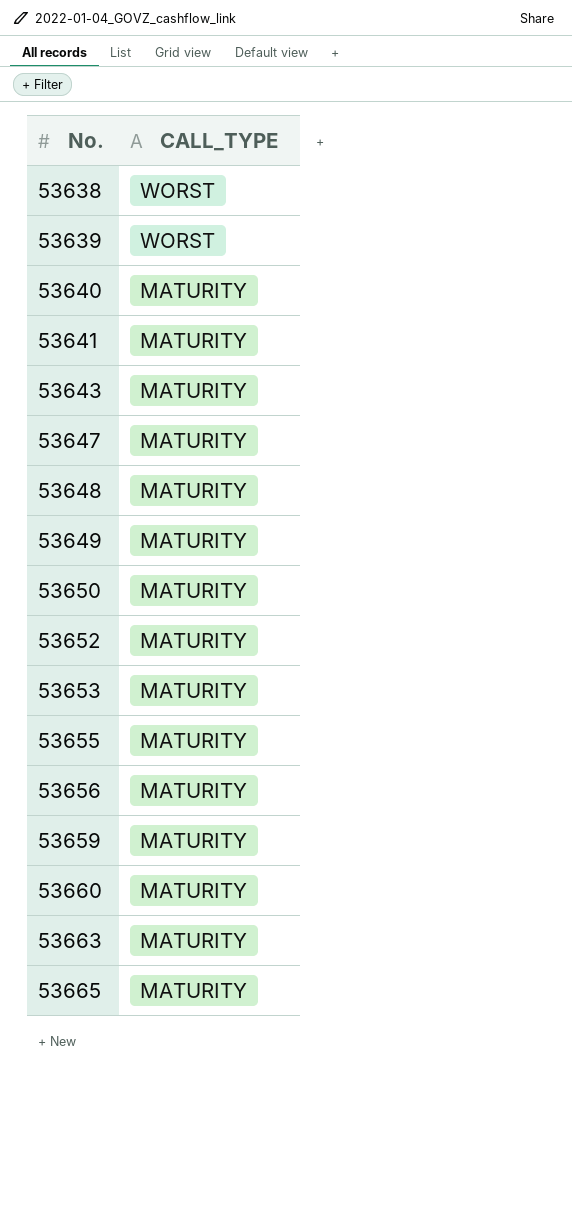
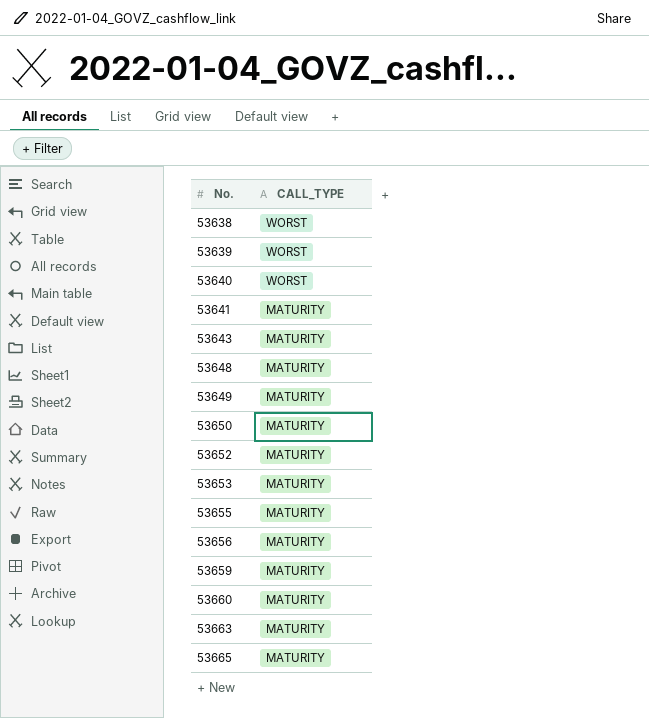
row 53647: MATURITY -> none
53640 | CALL_TYPE: MATURITY -> WORST

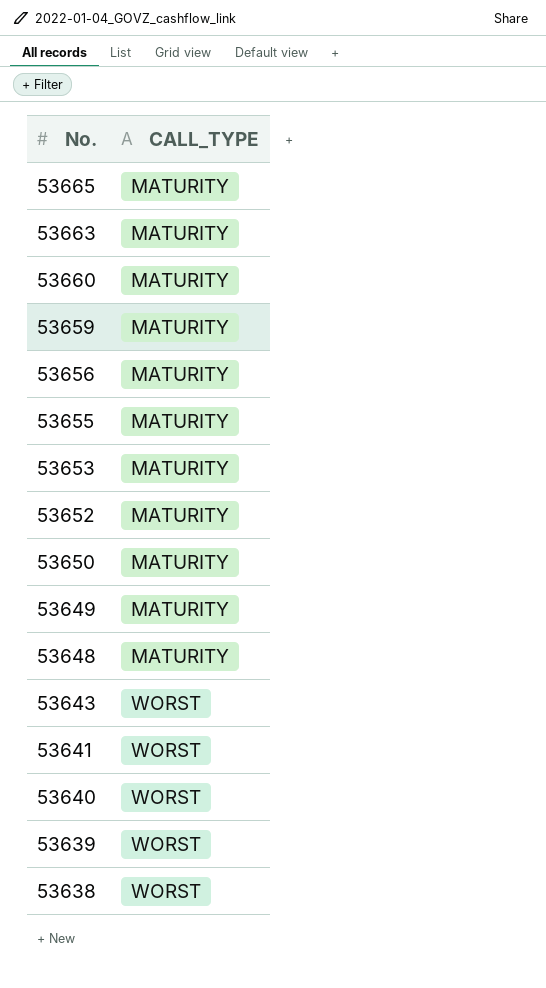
row order: No. ascending -> No. descending
53643 | CALL_TYPE: MATURITY -> WORST
53641 | CALL_TYPE: MATURITY -> WORST

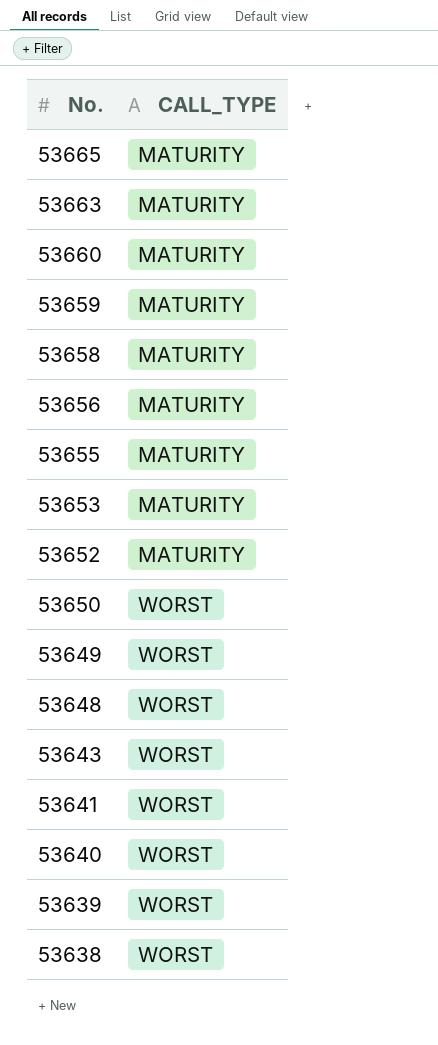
row 53658: none -> MATURITY
53650 | CALL_TYPE: MATURITY -> WORST
53649 | CALL_TYPE: MATURITY -> WORST
53648 | CALL_TYPE: MATURITY -> WORST

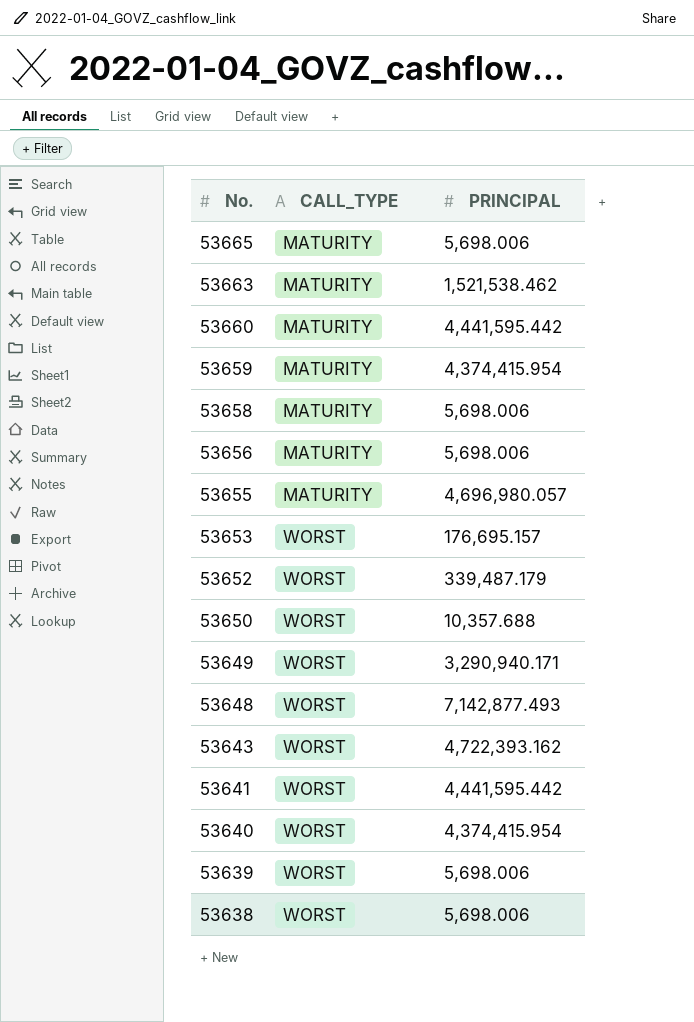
column PRINCIPAL | position: none -> 3
53653 | CALL_TYPE: MATURITY -> WORST
53652 | CALL_TYPE: MATURITY -> WORST

